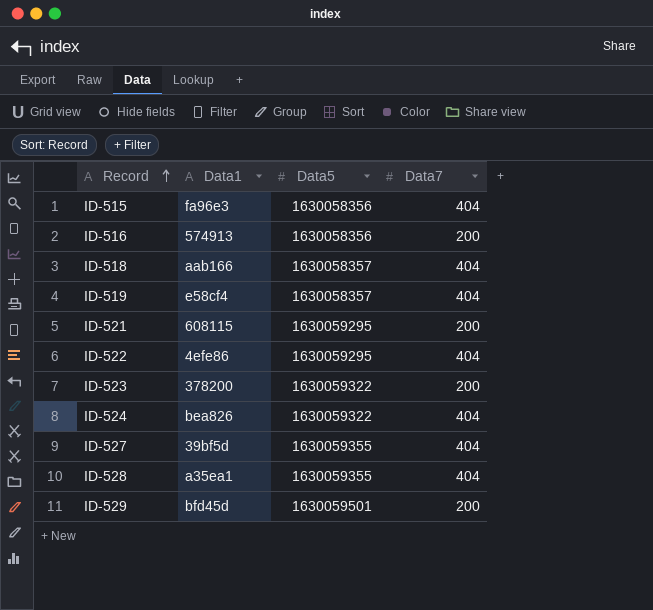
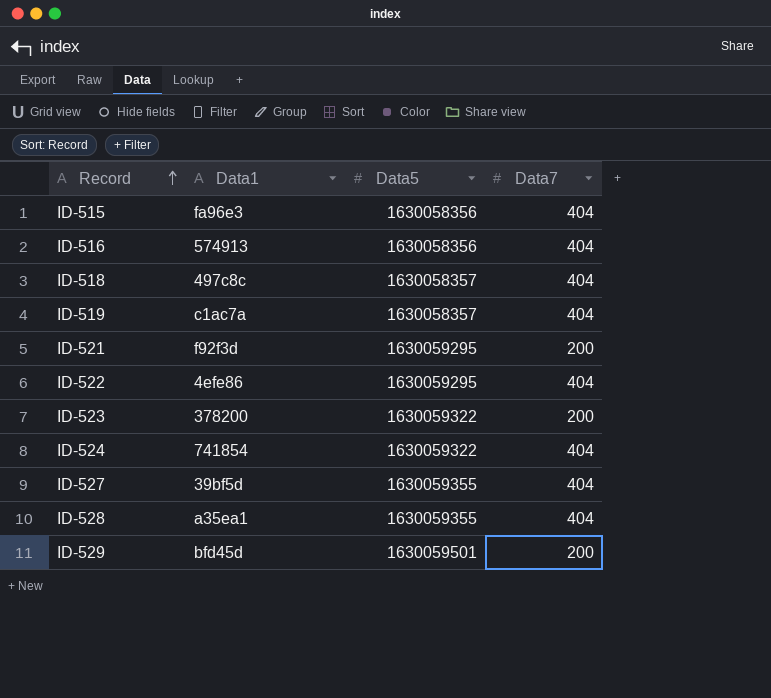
ID-516 | Data7: 200 -> 404
ID-518 | Data1: aab166 -> 497c8c
ID-519 | Data1: e58cf4 -> c1ac7a
ID-521 | Data1: 608115 -> f92f3d
ID-524 | Data1: bea826 -> 741854

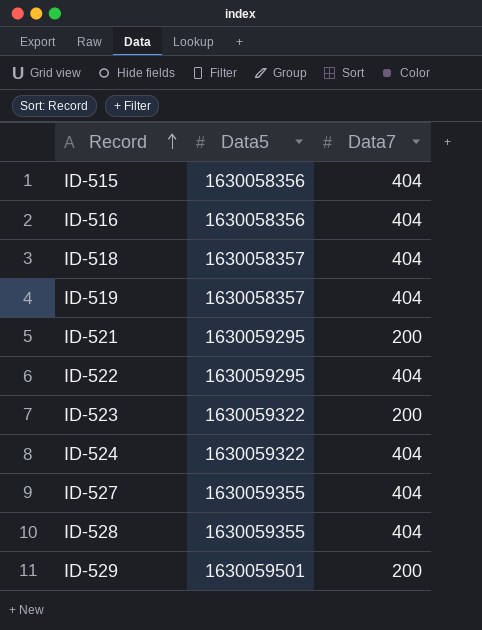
column Data1 | position: 2 -> none

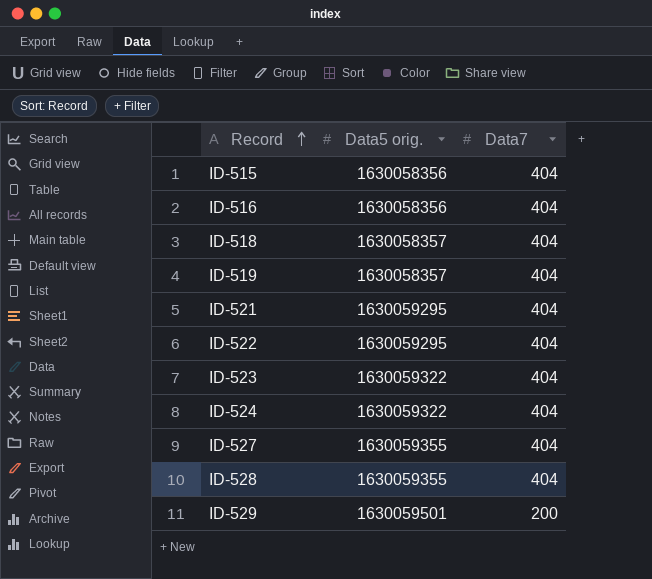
column name: Data5 -> Data5 orig.
ID-521 | Data7: 200 -> 404
ID-523 | Data7: 200 -> 404

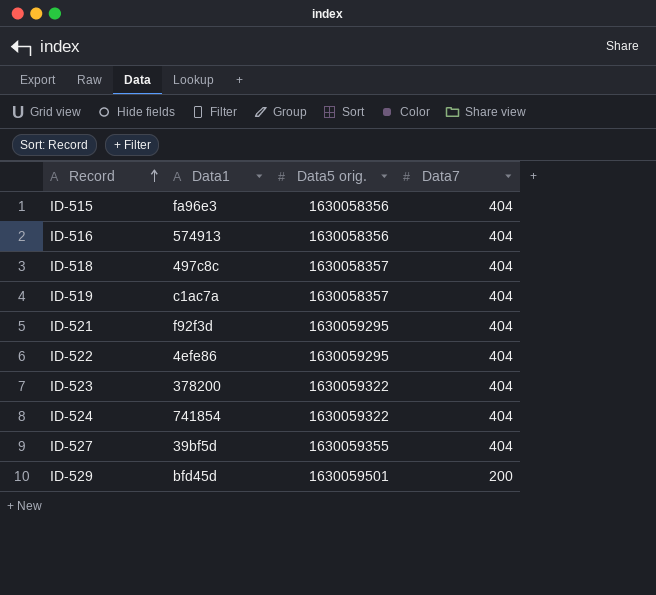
column Data1 | position: none -> 2
row ID-528: 1630059355 | 404 -> none

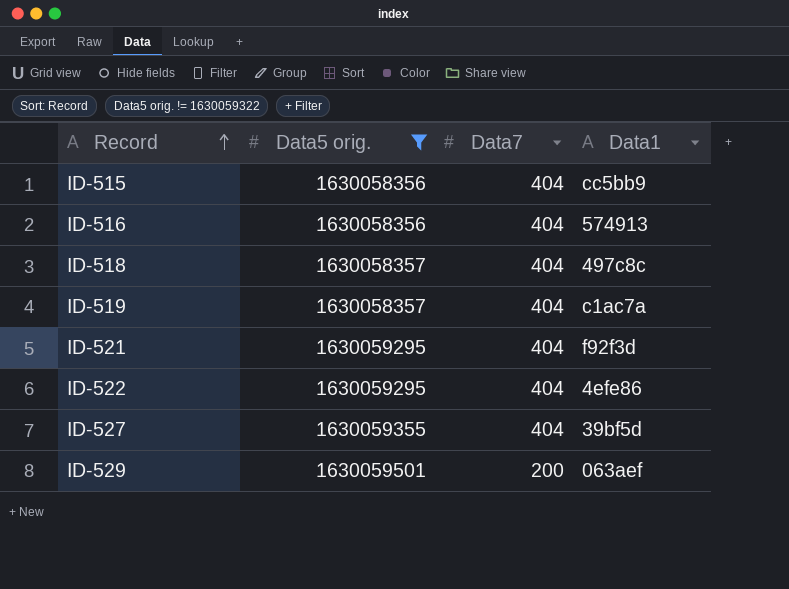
filter: none -> Data5 orig. != 1630059322
column Data1 | position: 2 -> 4
ID-515 | Data1: fa96e3 -> cc5bb9
ID-529 | Data1: bfd45d -> 063aef

